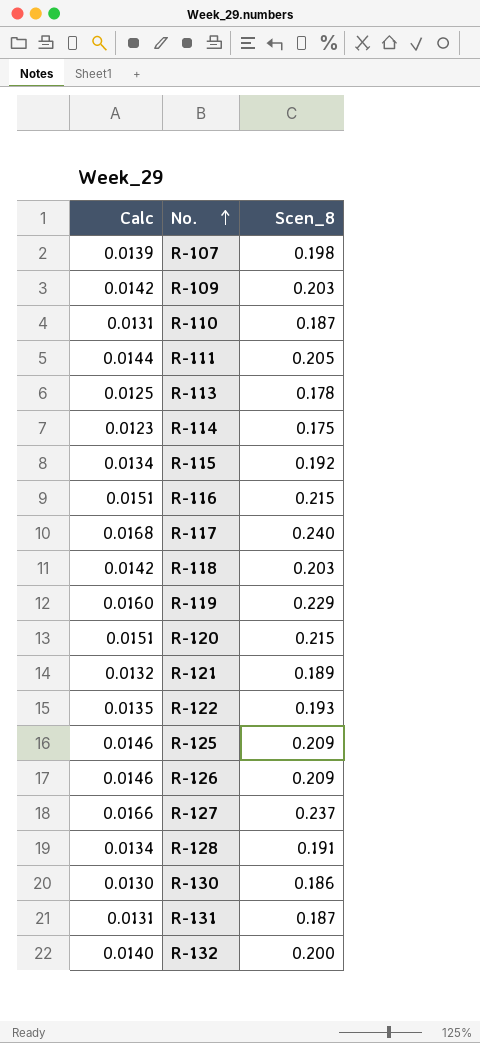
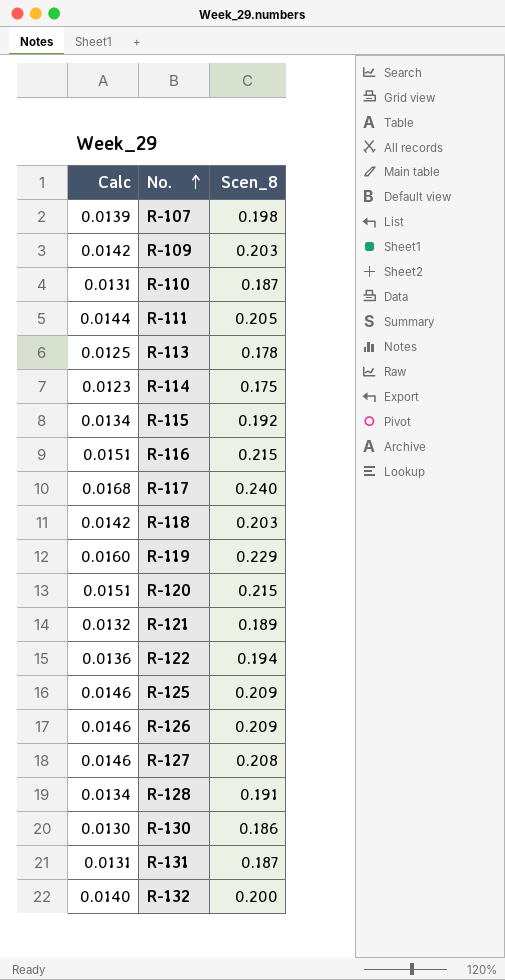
R-122 | Calc: 0.0135 -> 0.0136
R-122 | Scen_8: 0.193 -> 0.194
R-127 | Calc: 0.0166 -> 0.0146
R-127 | Scen_8: 0.237 -> 0.208

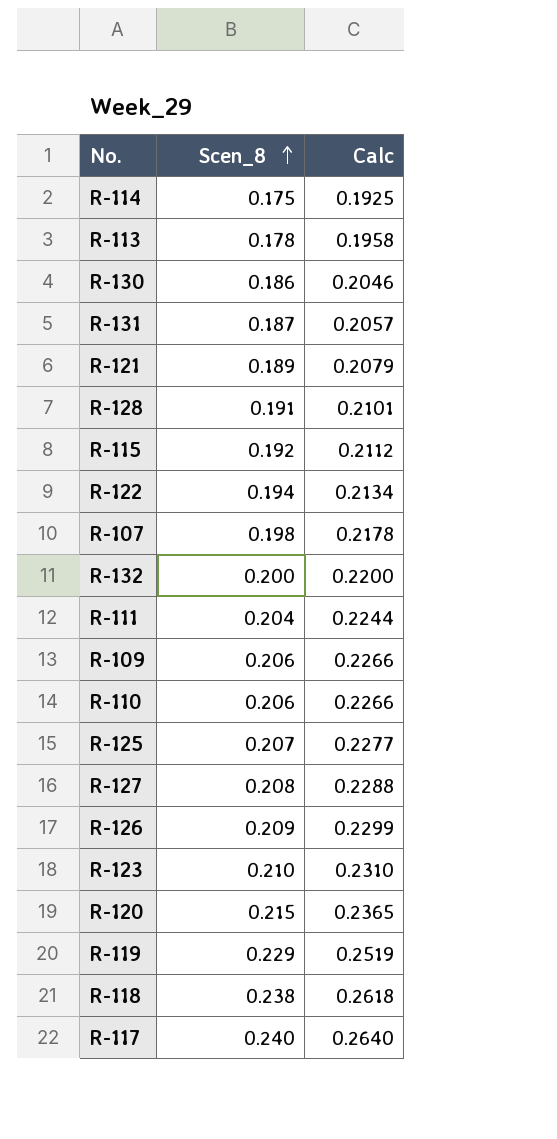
row order: No. ascending -> Scen_8 ascending
column Calc | formula: [Scen_8] * 0.07 -> [Scen_8] * 1.1
column Calc | position: 1 -> 3
row R-116: 0.0151 | 0.215 -> none
R-111 | Scen_8: 0.205 -> 0.204
R-109 | Scen_8: 0.203 -> 0.206
R-110 | Scen_8: 0.187 -> 0.206
R-125 | Scen_8: 0.209 -> 0.207
row R-123: none -> 0.210 | 0.2310
R-118 | Scen_8: 0.203 -> 0.238

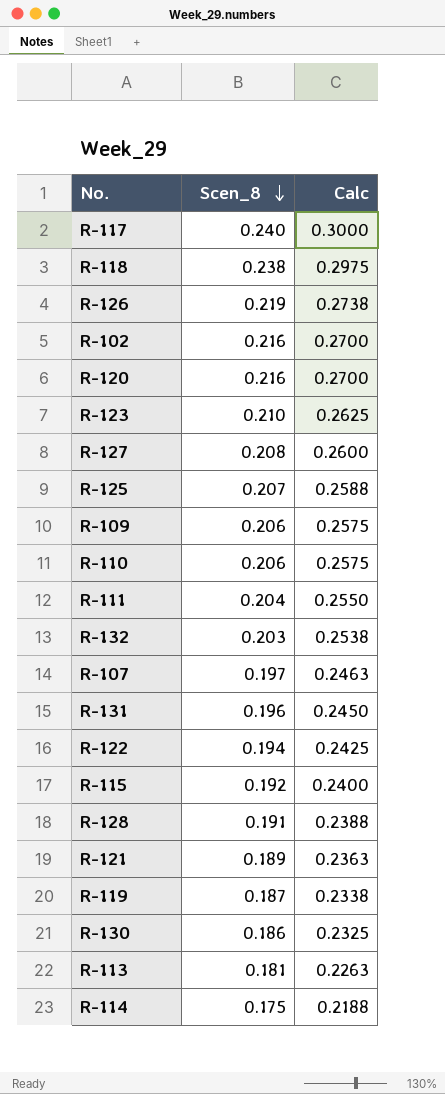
row order: Scen_8 ascending -> Scen_8 descending
column Calc | formula: [Scen_8] * 1.1 -> [Scen_8] * 1.25
R-126 | Scen_8: 0.209 -> 0.219
row R-102: none -> 0.216 | 0.2700
R-120 | Scen_8: 0.215 -> 0.216
R-132 | Scen_8: 0.200 -> 0.203
R-107 | Scen_8: 0.198 -> 0.197
R-131 | Scen_8: 0.187 -> 0.196
R-119 | Scen_8: 0.229 -> 0.187
R-113 | Scen_8: 0.178 -> 0.181

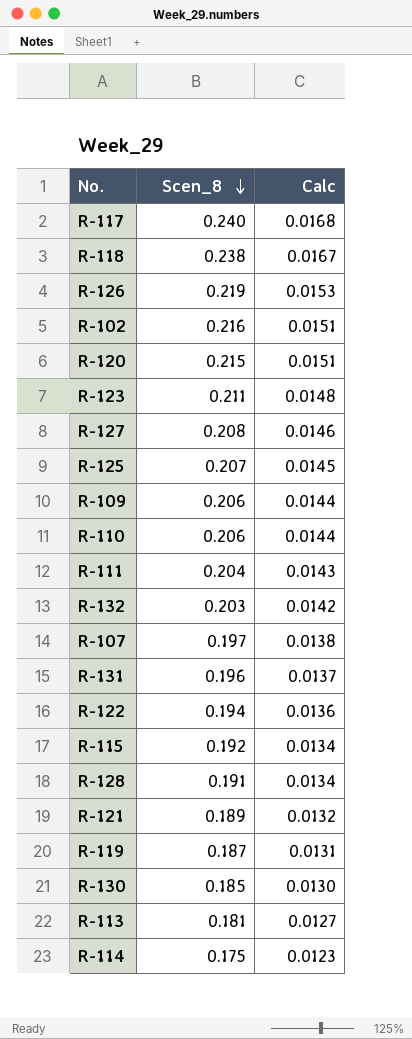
column Calc | formula: [Scen_8] * 1.25 -> [Scen_8] * 0.07
R-120 | Scen_8: 0.216 -> 0.215
R-123 | Scen_8: 0.210 -> 0.211
R-130 | Scen_8: 0.186 -> 0.185

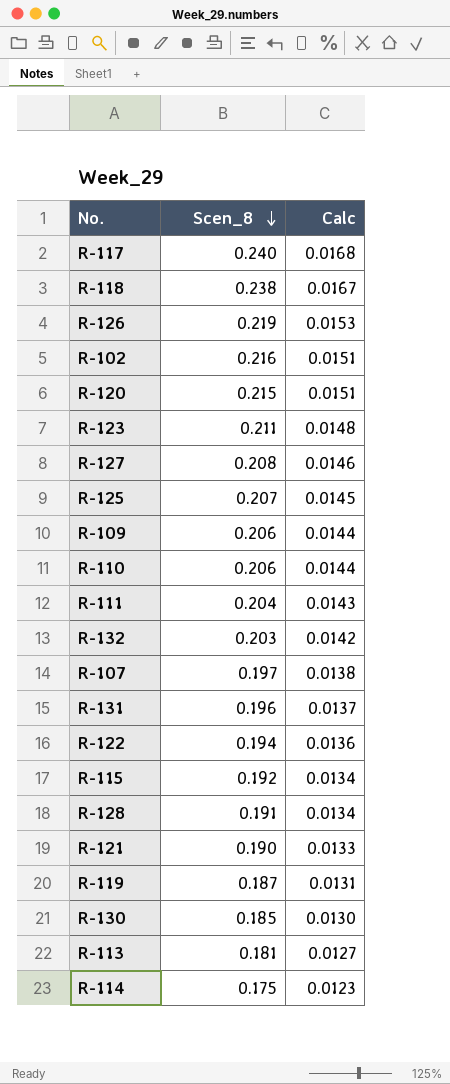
R-121 | Scen_8: 0.189 -> 0.190
R-121 | Calc: 0.0132 -> 0.0133

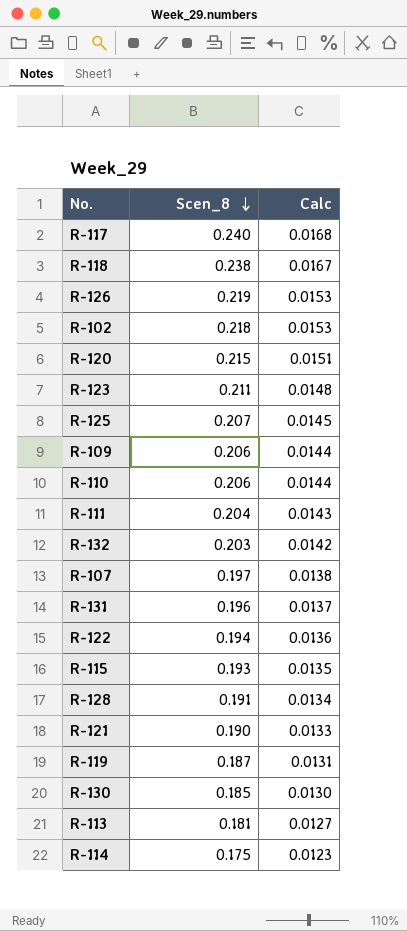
row R-127: 0.208 | 0.0146 -> none
R-102 | Scen_8: 0.216 -> 0.218
R-102 | Calc: 0.0151 -> 0.0153
R-115 | Scen_8: 0.192 -> 0.193
R-115 | Calc: 0.0134 -> 0.0135

